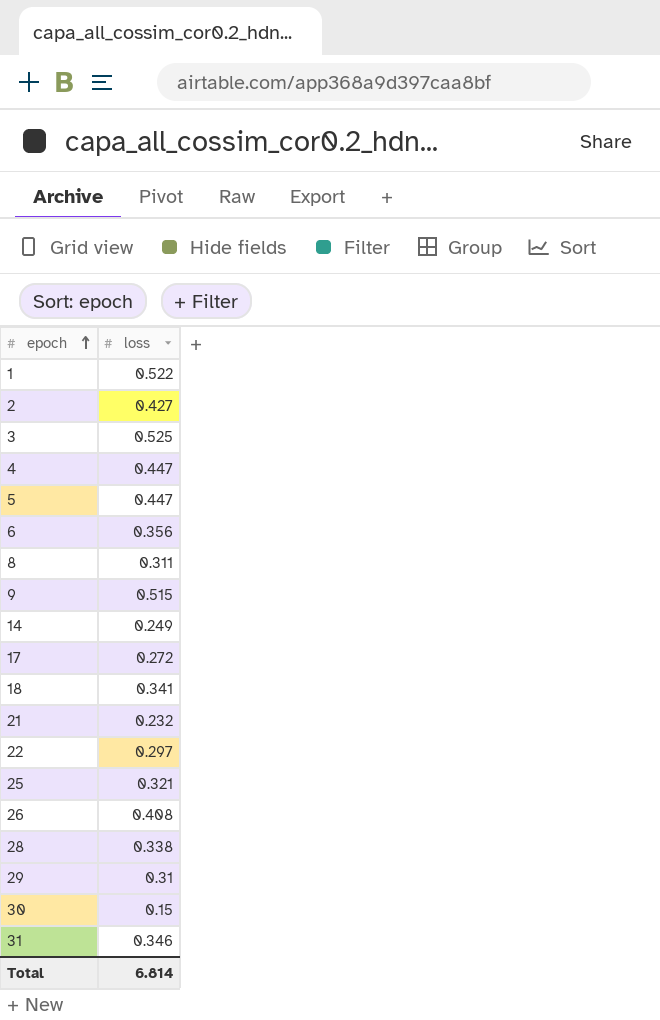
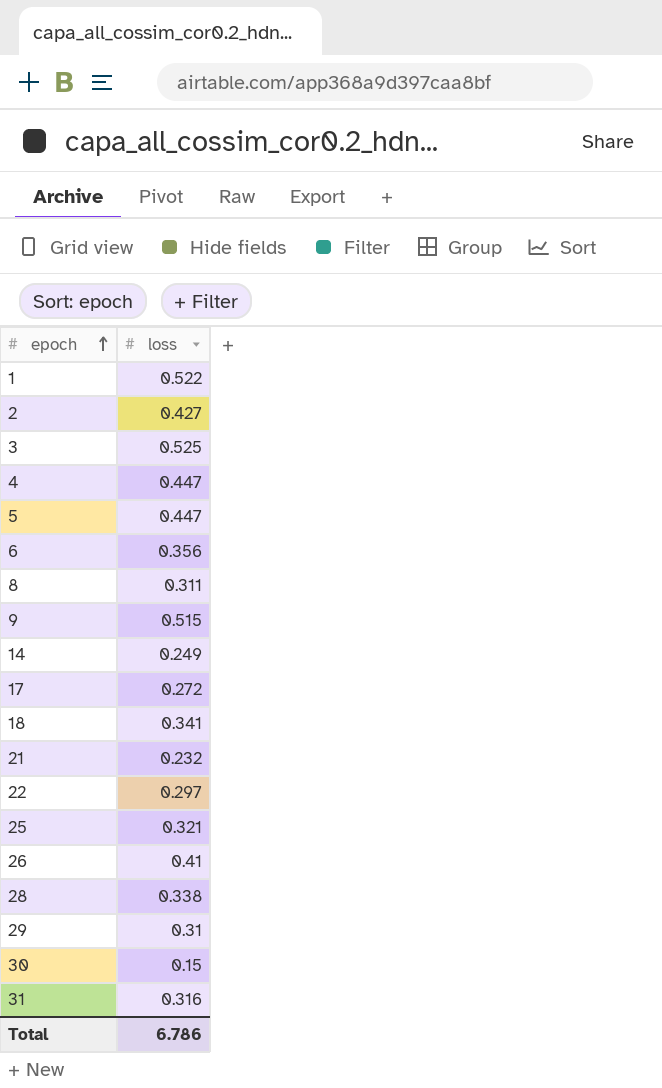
26 | loss: 0.408 -> 0.41
31 | loss: 0.346 -> 0.316
Total | loss: 6.814 -> 6.786

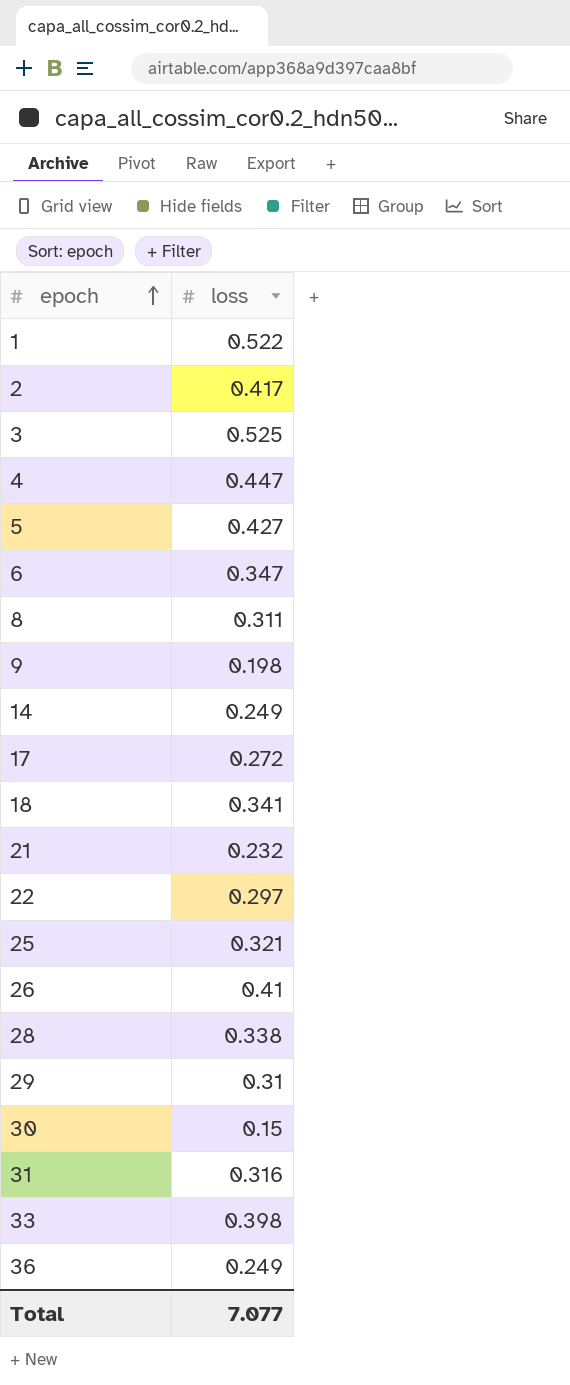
2 | loss: 0.427 -> 0.417
5 | loss: 0.447 -> 0.427
6 | loss: 0.356 -> 0.347
9 | loss: 0.515 -> 0.198
row 33: none -> 0.398
row 36: none -> 0.249
Total | loss: 6.786 -> 7.077

